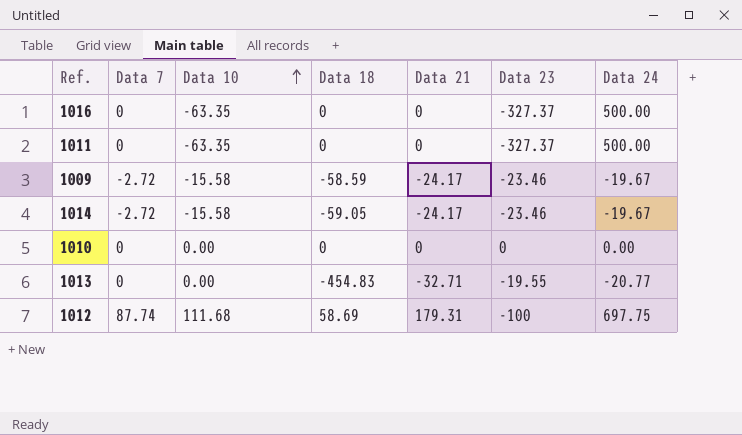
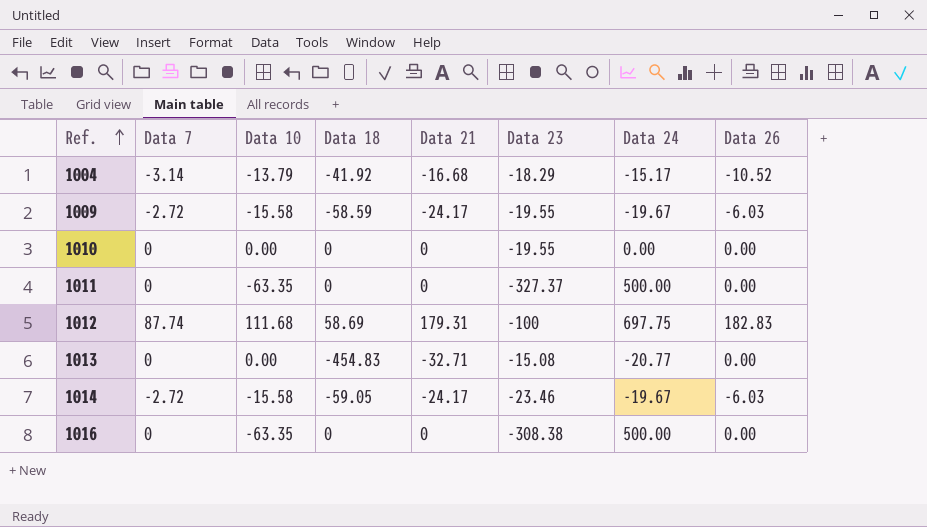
row order: Data 10 ascending -> Ref. ascending
column Data 26 | position: none -> 8
row 1004: none -> -3.14 | -13.79 | -41.92 | -16.68 | -18.29 | -15.17 | -10.52
1009 | Data 23: -23.46 -> -19.55
1010 | Data 23: 0 -> -19.55
1013 | Data 23: -19.55 -> -15.08
1016 | Data 23: -327.37 -> -308.38

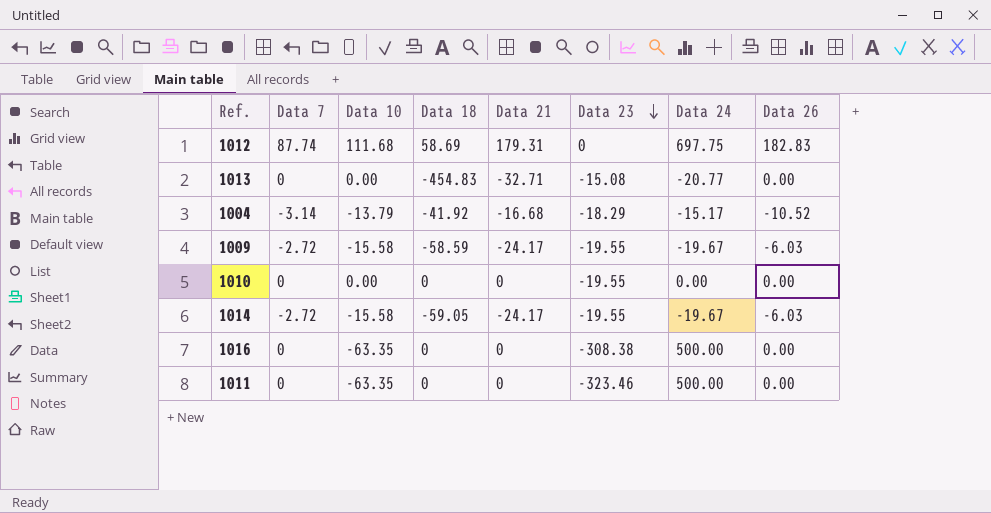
row order: Ref. ascending -> Data 23 descending
1012 | Data 23: -100 -> 0
1014 | Data 23: -23.46 -> -19.55
1011 | Data 23: -327.37 -> -323.46

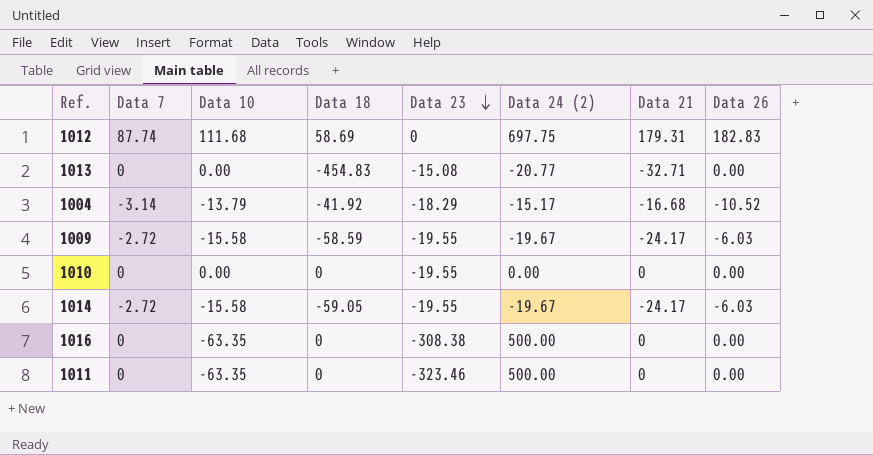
column name: Data 24 -> Data 24 (2)
column Data 21 | position: 5 -> 7

